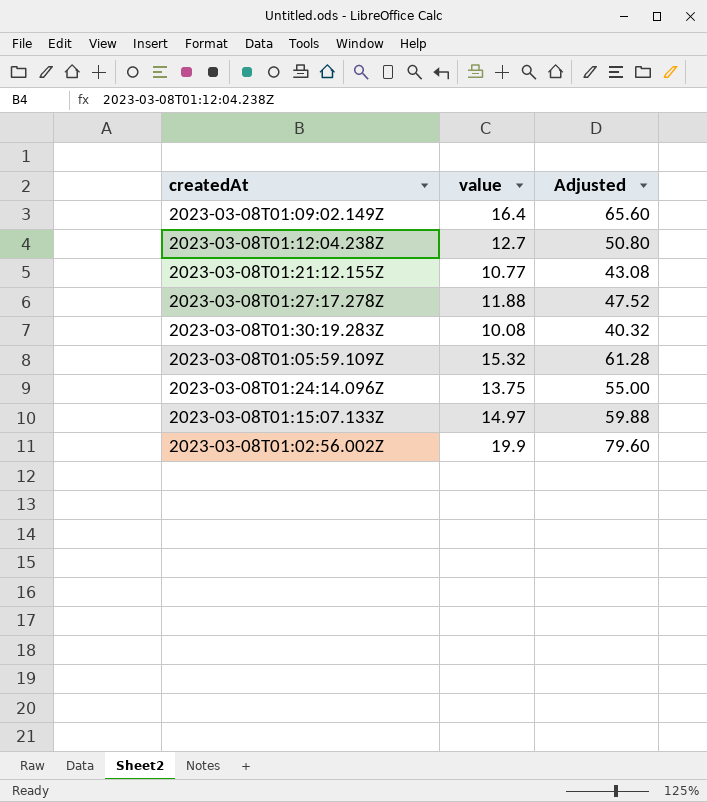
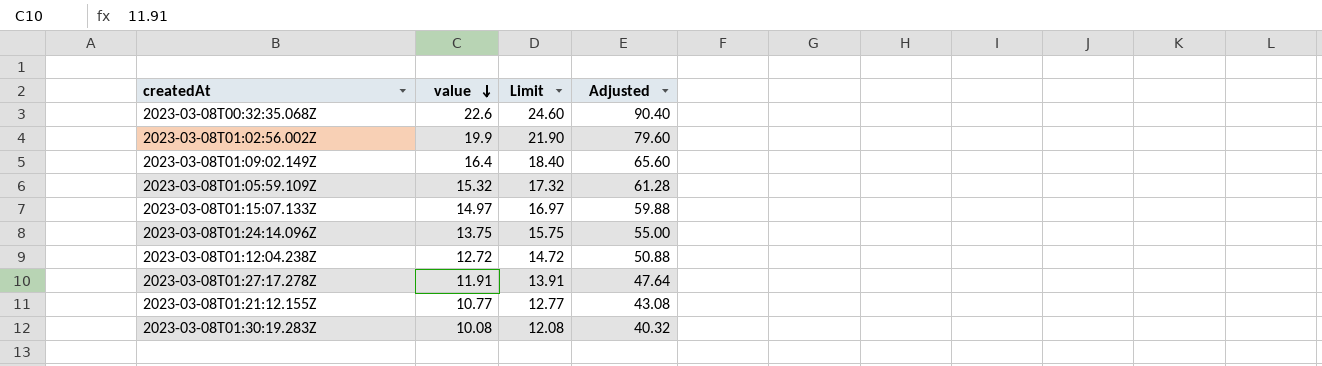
row order: none -> value descending
column Limit | formula: none -> [value] + 2
row 2023-03-08T00:32:35.068Z: none -> 22.6 | 24.60 | 90.40
2023-03-08T01:12:04.238Z | value: 12.7 -> 12.72
2023-03-08T01:12:04.238Z | Adjusted: 50.80 -> 50.88
2023-03-08T01:27:17.278Z | value: 11.88 -> 11.91
2023-03-08T01:27:17.278Z | Adjusted: 47.52 -> 47.64

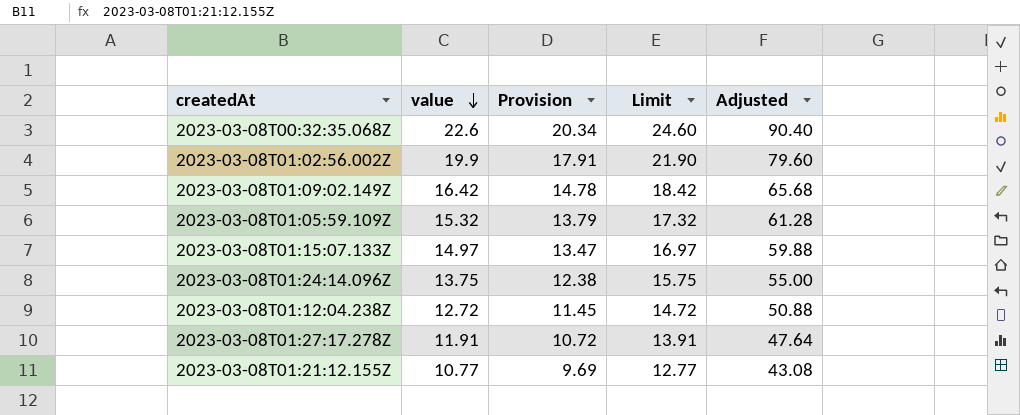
column Provision | formula: none -> [value] * 0.9
row 2023-03-08T01:30:19.283Z: 10.08 | 12.08 | 40.32 -> none
2023-03-08T01:09:02.149Z | value: 16.4 -> 16.42
2023-03-08T01:09:02.149Z | Limit: 18.40 -> 18.42
2023-03-08T01:09:02.149Z | Adjusted: 65.60 -> 65.68

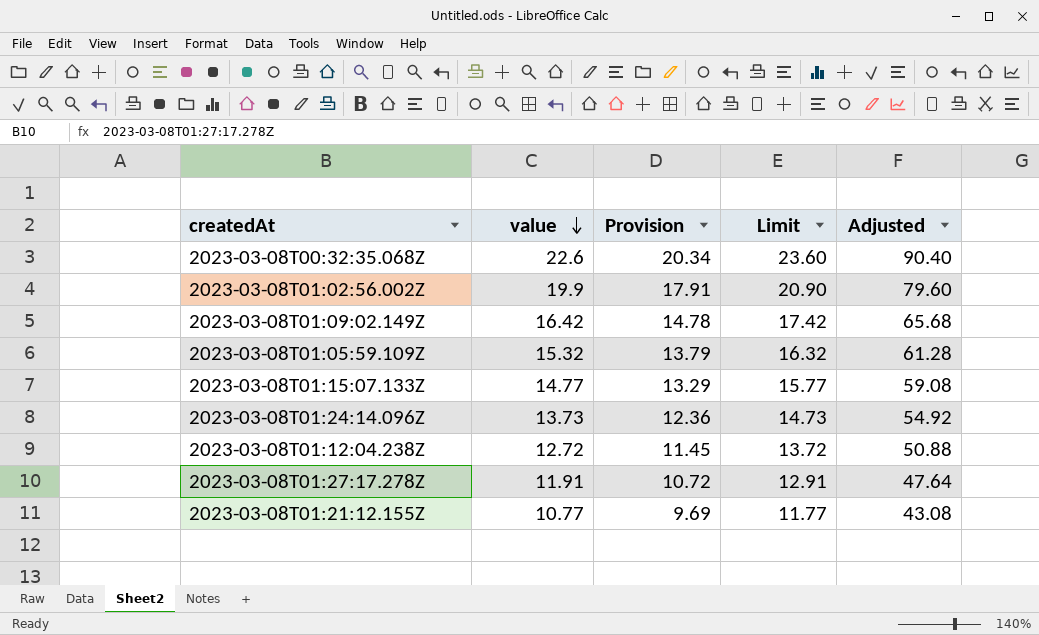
column Limit | formula: [value] + 2 -> [value] + 1
2023-03-08T01:15:07.133Z | value: 14.97 -> 14.77
2023-03-08T01:15:07.133Z | Provision: 13.47 -> 13.29
2023-03-08T01:15:07.133Z | Adjusted: 59.88 -> 59.08
2023-03-08T01:24:14.096Z | value: 13.75 -> 13.73
2023-03-08T01:24:14.096Z | Provision: 12.38 -> 12.36
2023-03-08T01:24:14.096Z | Adjusted: 55.00 -> 54.92

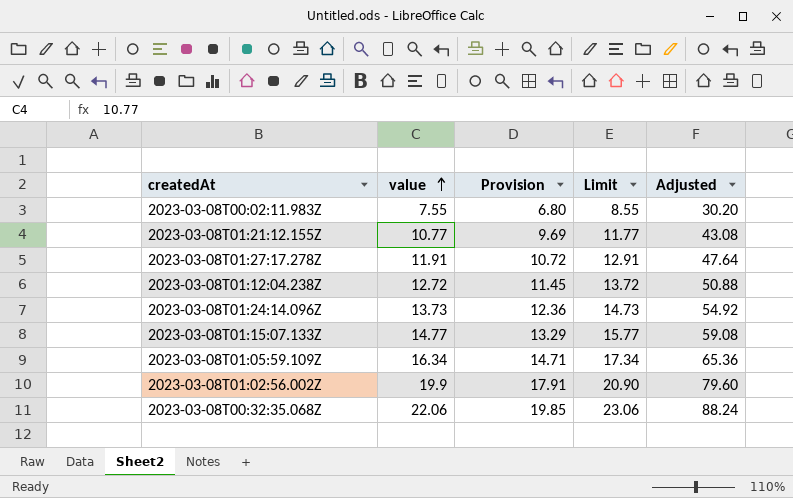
row order: value descending -> value ascending
row 2023-03-08T01:09:02.149Z: 16.42 | 14.78 | 17.42 | 65.68 -> none
row 2023-03-08T00:02:11.983Z: none -> 7.55 | 6.80 | 8.55 | 30.20
2023-03-08T01:05:59.109Z | value: 15.32 -> 16.34
2023-03-08T01:05:59.109Z | Provision: 13.79 -> 14.71
2023-03-08T01:05:59.109Z | Limit: 16.32 -> 17.34
2023-03-08T01:05:59.109Z | Adjusted: 61.28 -> 65.36
2023-03-08T00:32:35.068Z | value: 22.6 -> 22.06
2023-03-08T00:32:35.068Z | Provision: 20.34 -> 19.85
2023-03-08T00:32:35.068Z | Limit: 23.60 -> 23.06
2023-03-08T00:32:35.068Z | Adjusted: 90.40 -> 88.24

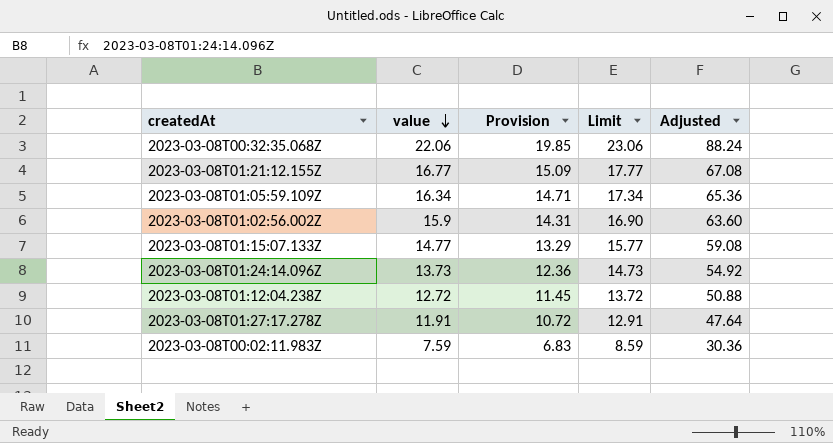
row order: value ascending -> value descending
2023-03-08T01:21:12.155Z | value: 10.77 -> 16.77
2023-03-08T01:21:12.155Z | Provision: 9.69 -> 15.09
2023-03-08T01:21:12.155Z | Limit: 11.77 -> 17.77
2023-03-08T01:21:12.155Z | Adjusted: 43.08 -> 67.08
2023-03-08T01:02:56.002Z | value: 19.9 -> 15.9
2023-03-08T01:02:56.002Z | Provision: 17.91 -> 14.31
2023-03-08T01:02:56.002Z | Limit: 20.90 -> 16.90
2023-03-08T01:02:56.002Z | Adjusted: 79.60 -> 63.60
2023-03-08T00:02:11.983Z | value: 7.55 -> 7.59
2023-03-08T00:02:11.983Z | Provision: 6.80 -> 6.83
2023-03-08T00:02:11.983Z | Limit: 8.55 -> 8.59
2023-03-08T00:02:11.983Z | Adjusted: 30.20 -> 30.36

